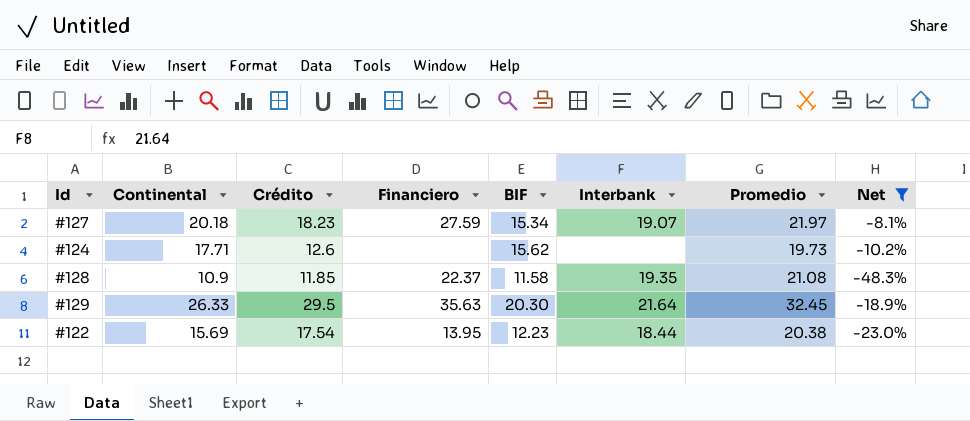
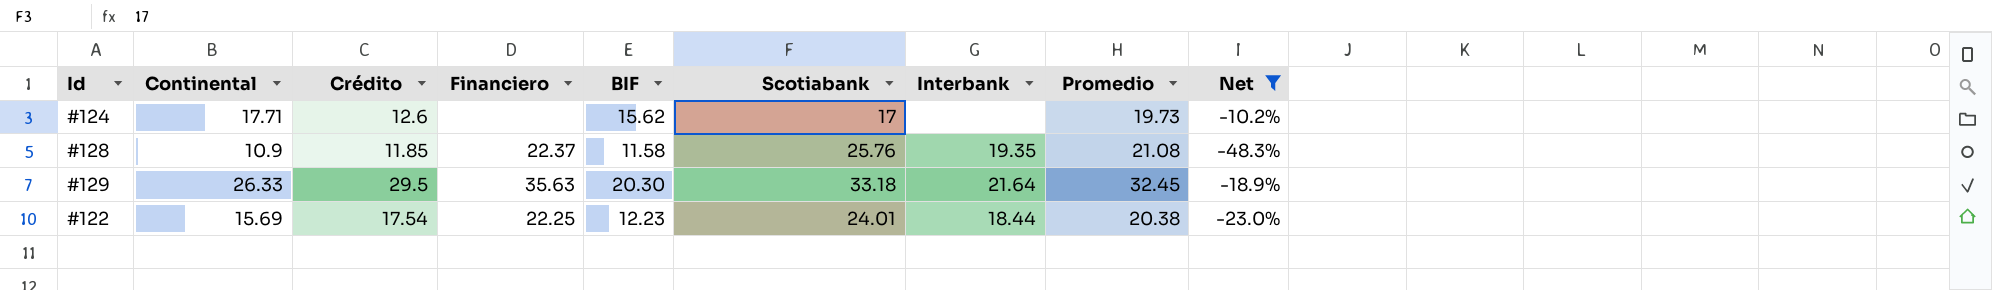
column Scotiabank | position: none -> 6
row #127: 20.18 | 18.23 | 27.59 | 15.34 | 19.07 | 21.97 | -8.1% -> none
#122 | Financiero: 13.95 -> 22.25

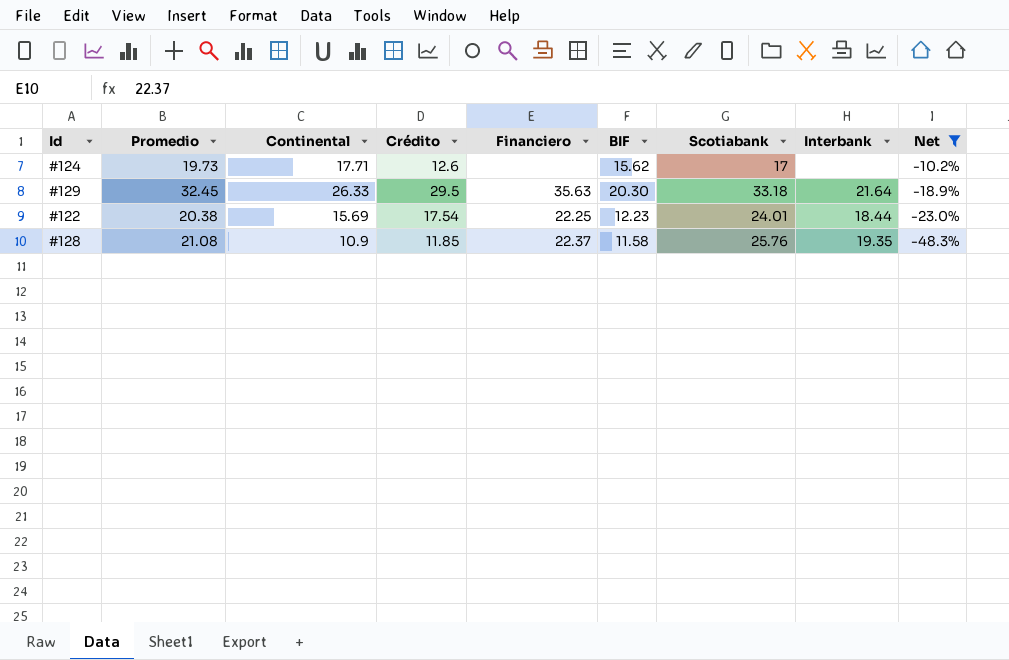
row order: none -> Net descending
column Promedio | position: 8 -> 2

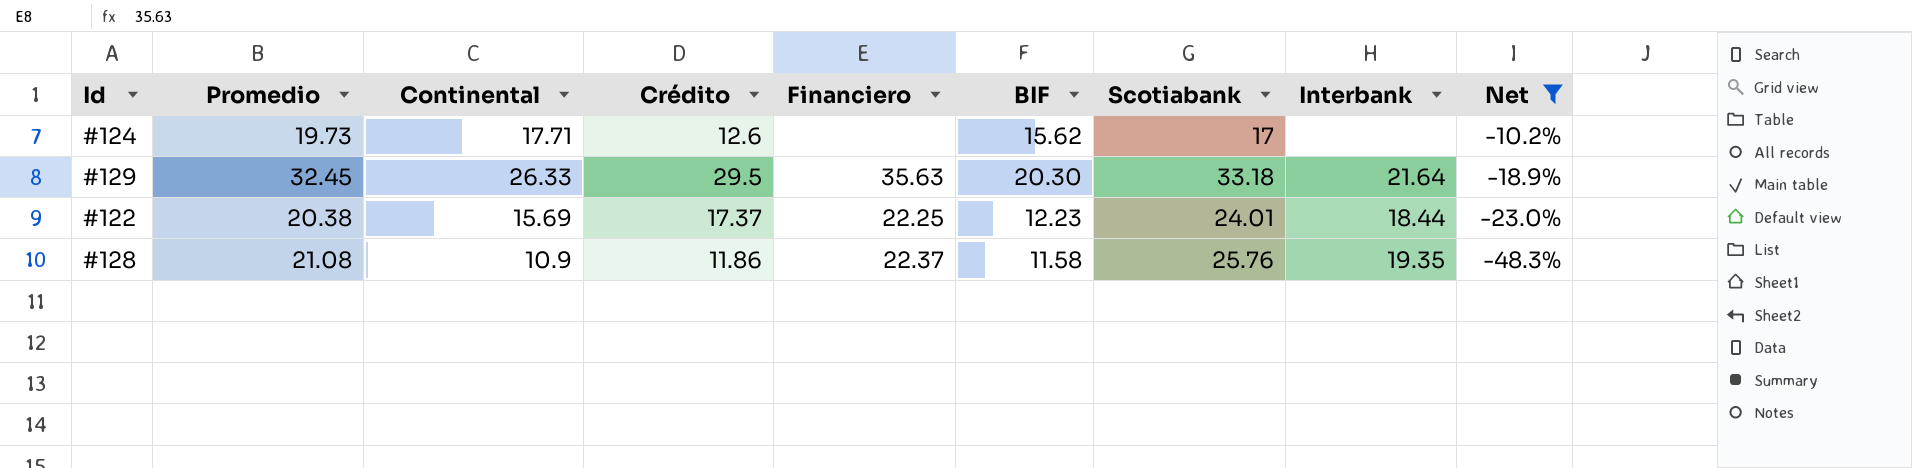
#122 | Crédito: 17.54 -> 17.37
#128 | Crédito: 11.85 -> 11.86

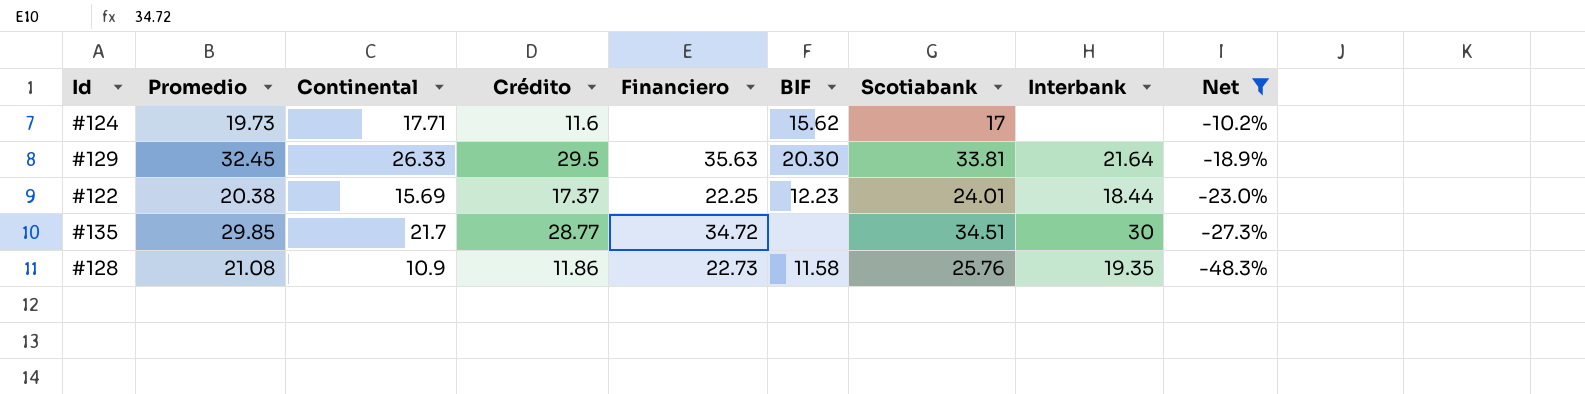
#124 | Crédito: 12.6 -> 11.6
#129 | Scotiabank: 33.18 -> 33.81
row #135: none -> 29.85 | 21.7 | 28.77 | 34.72 | none | 34.51 | 30 | -27.3%
#128 | Financiero: 22.37 -> 22.73

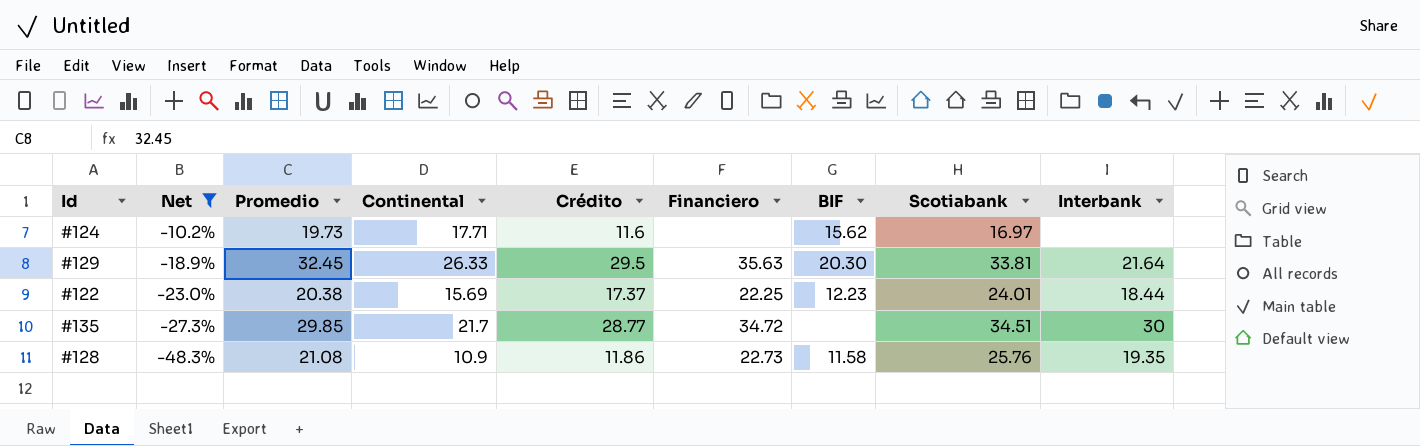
column Net | position: 9 -> 2
#124 | Scotiabank: 17 -> 16.97

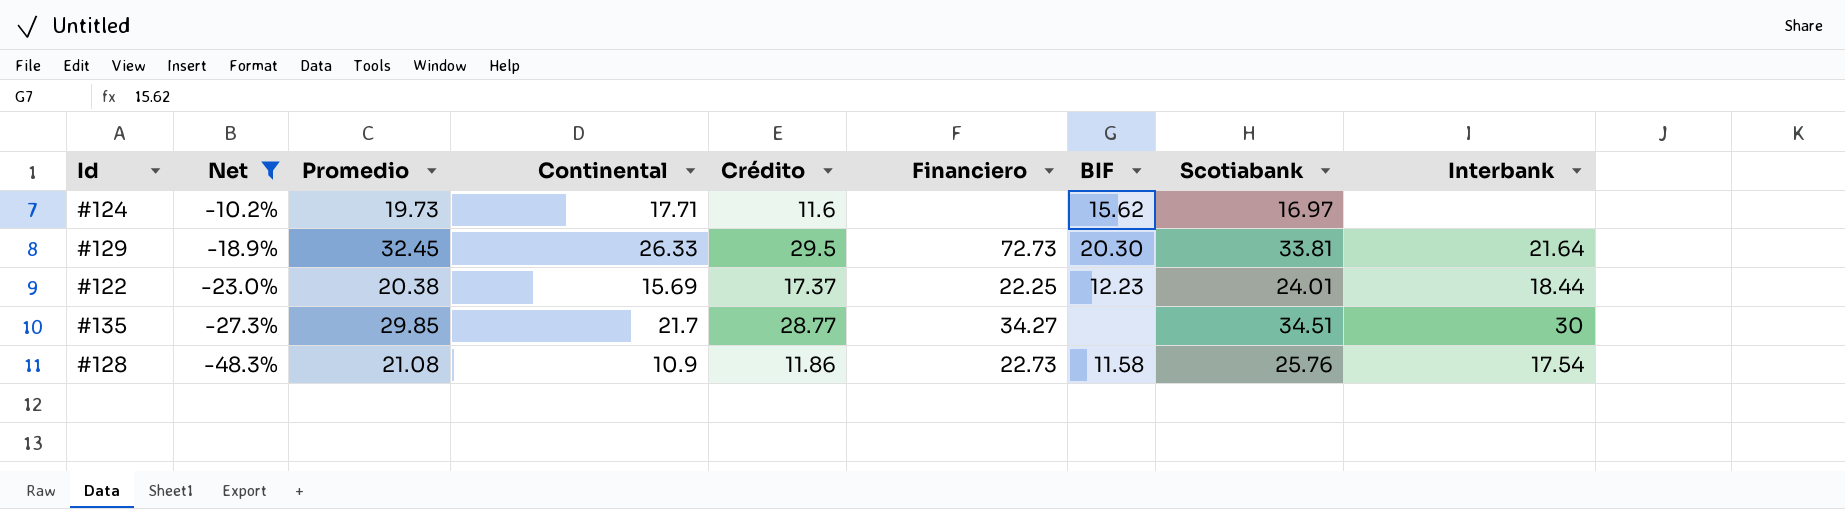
#129 | Financiero: 35.63 -> 72.73
#135 | Financiero: 34.72 -> 34.27
#128 | Interbank: 19.35 -> 17.54

